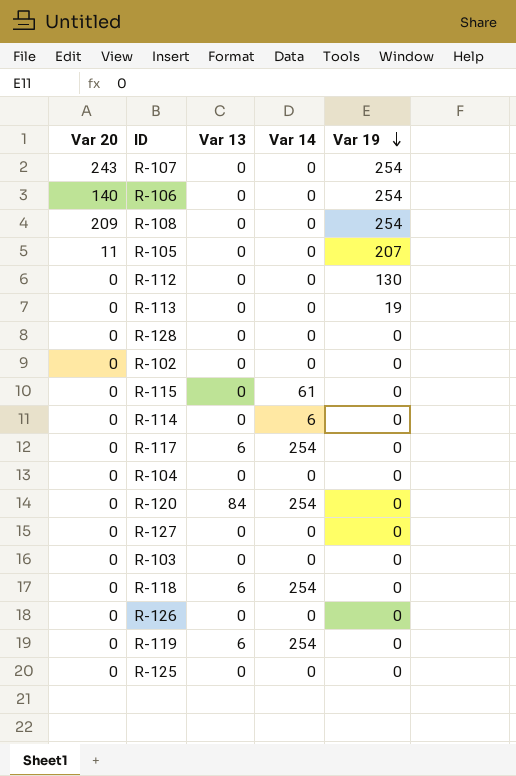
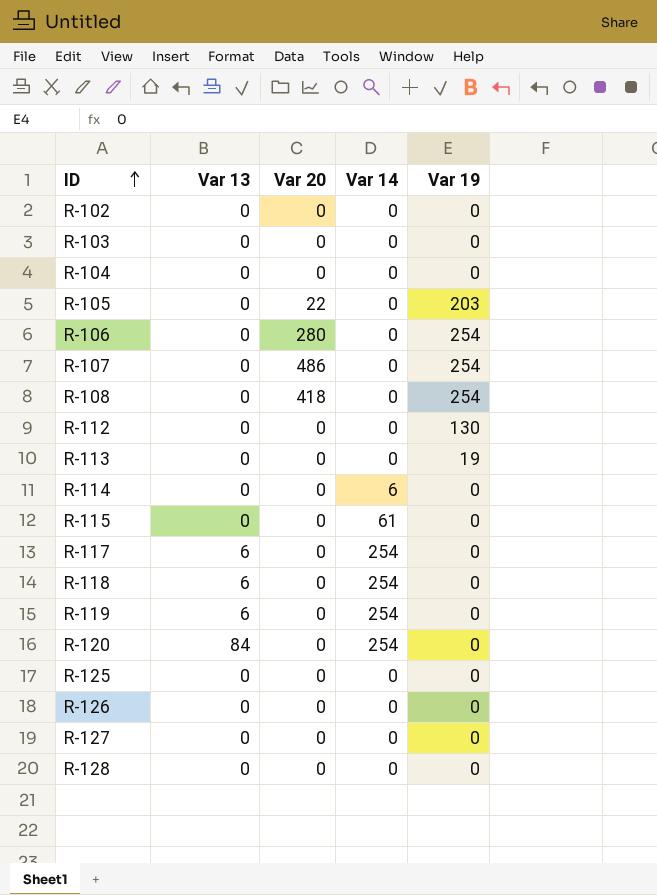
row order: Var 19 descending -> ID ascending
column Var 20 | position: 1 -> 3
R-105 | Var 20: 11 -> 22
R-105 | Var 19: 207 -> 203
R-106 | Var 20: 140 -> 280
R-107 | Var 20: 243 -> 486
R-108 | Var 20: 209 -> 418

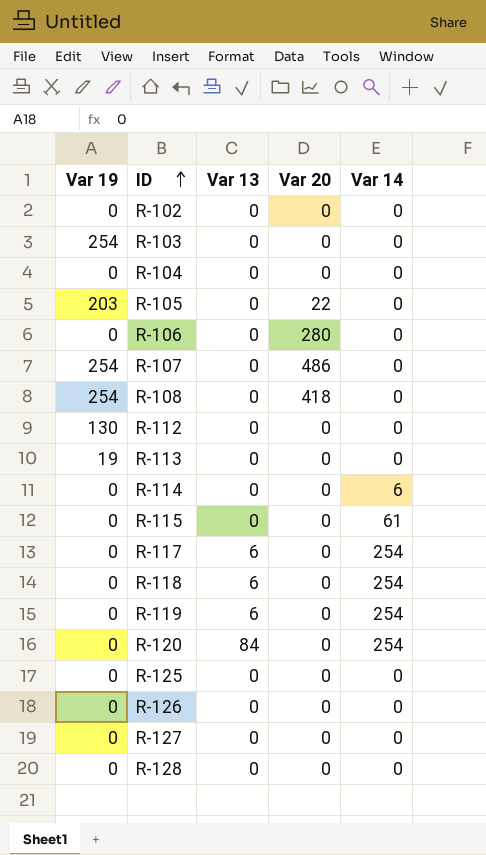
column Var 19 | position: 5 -> 1
R-103 | Var 19: 0 -> 254
R-106 | Var 19: 254 -> 0

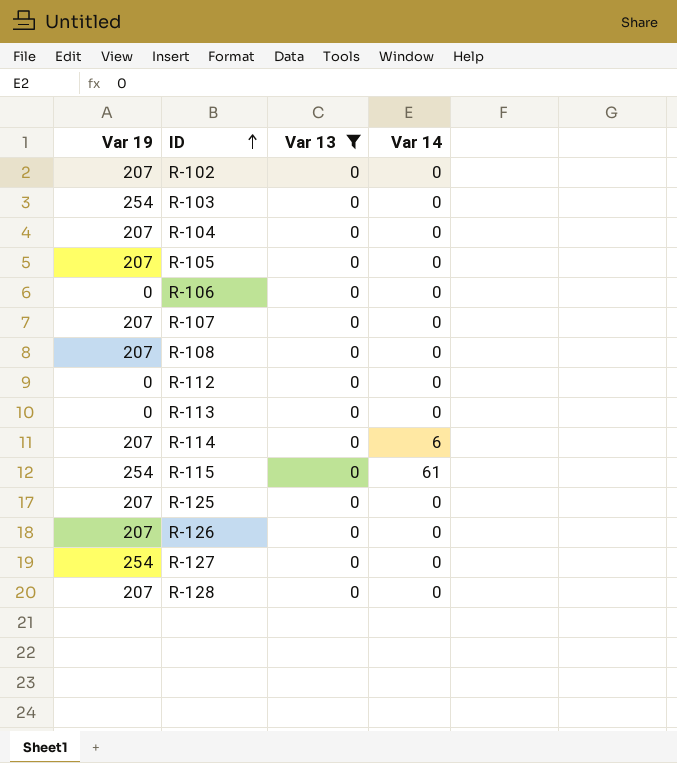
filter: none -> Var 13 = 0
column Var 20 | position: 4 -> none
R-102 | Var 19: 0 -> 207
R-104 | Var 19: 0 -> 207
R-105 | Var 19: 203 -> 207
R-107 | Var 19: 254 -> 207
R-108 | Var 19: 254 -> 207
R-112 | Var 19: 130 -> 0
R-113 | Var 19: 19 -> 0
R-114 | Var 19: 0 -> 207
R-115 | Var 19: 0 -> 254
R-125 | Var 19: 0 -> 207
R-126 | Var 19: 0 -> 207
R-127 | Var 19: 0 -> 254
R-128 | Var 19: 0 -> 207

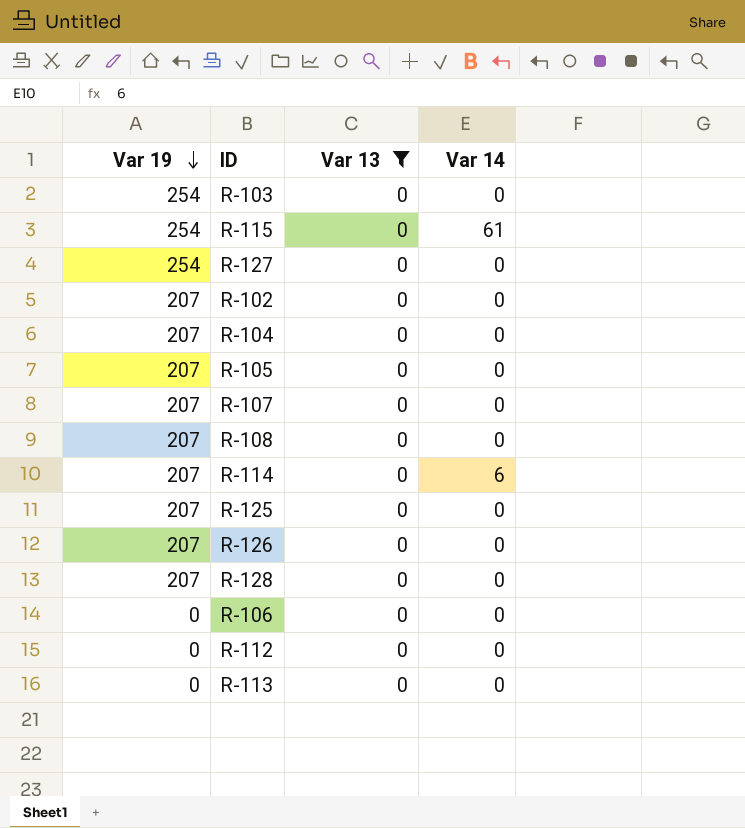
row order: ID ascending -> Var 19 descending

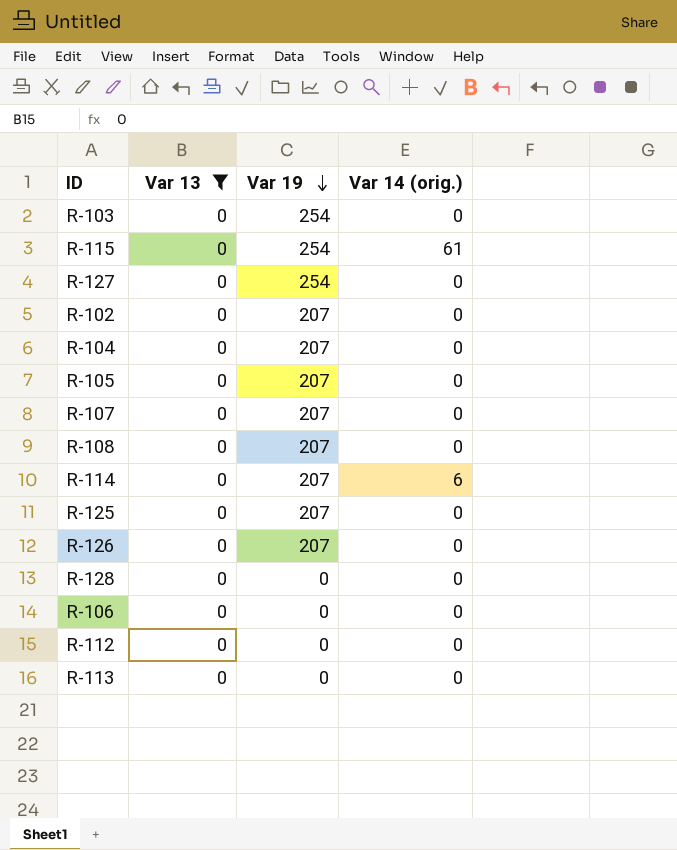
column Var 19 | position: 1 -> 3
column name: Var 14 -> Var 14 (orig.)
R-128 | Var 19: 207 -> 0

